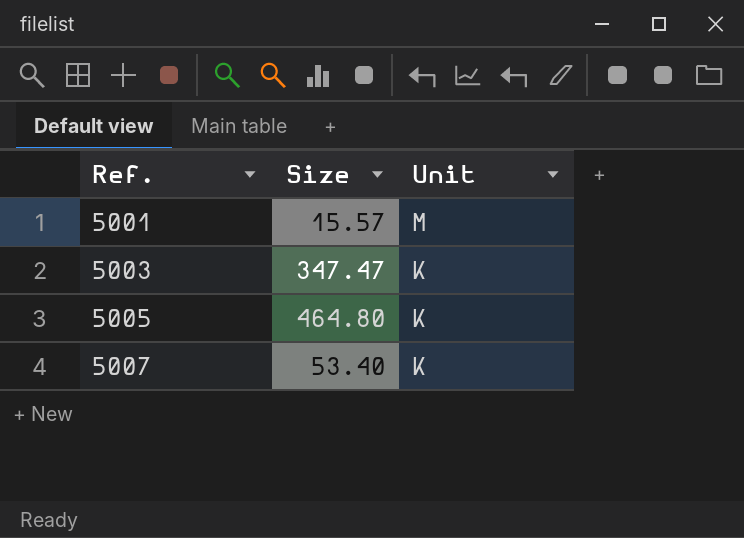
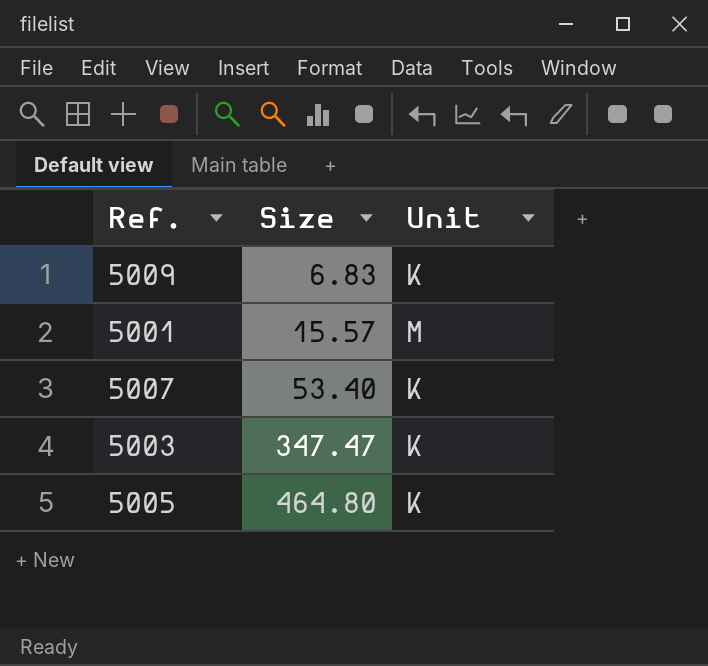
row order: Ref. ascending -> Size ascending
row 5009: none -> 6.83 | K

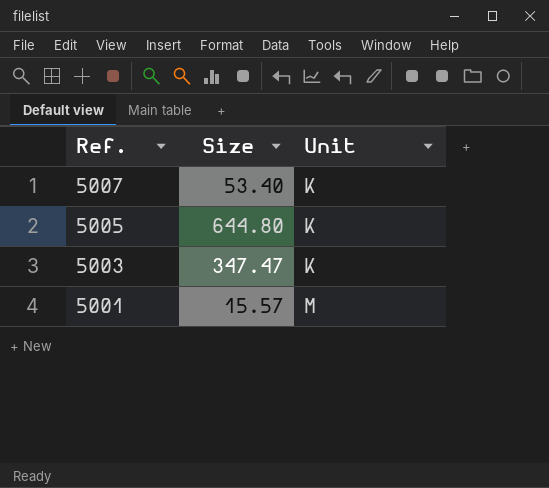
row order: Size ascending -> Ref. descending
row 5009: 6.83 | K -> none
5005 | Size: 464.80 -> 644.80

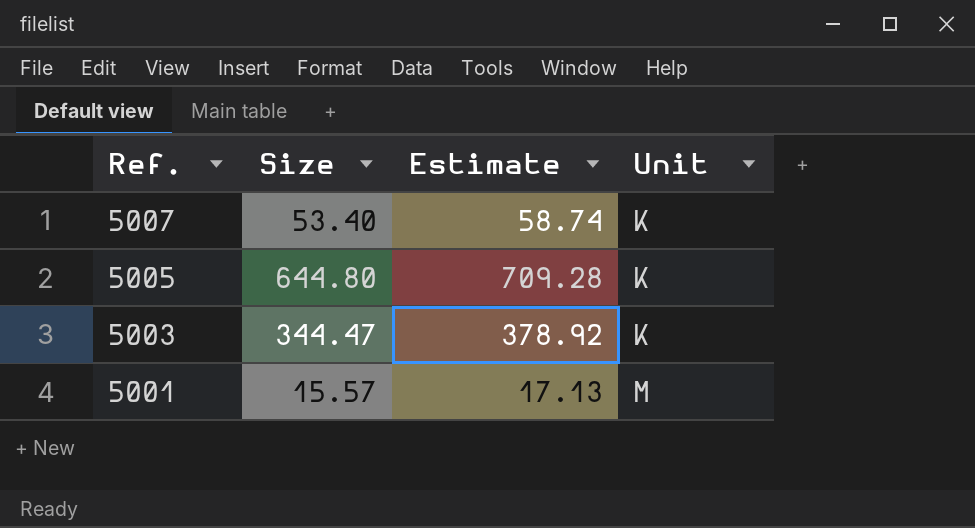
column Estimate | formula: none -> [Size] * 1.1
5003 | Size: 347.47 -> 344.47

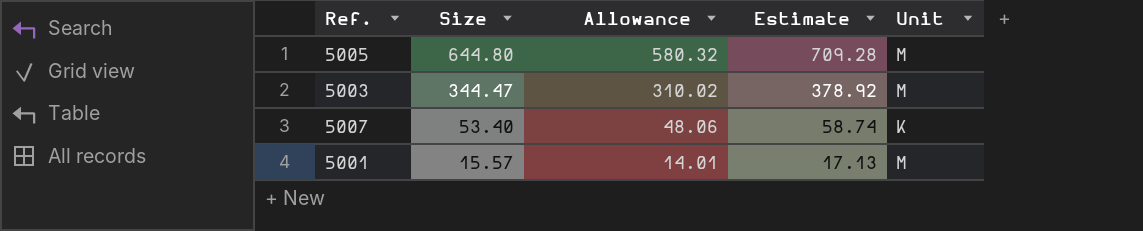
row order: Ref. descending -> Size descending
column Allowance | formula: none -> [Size] * 0.9
5005 | Unit: K -> M
5003 | Unit: K -> M

